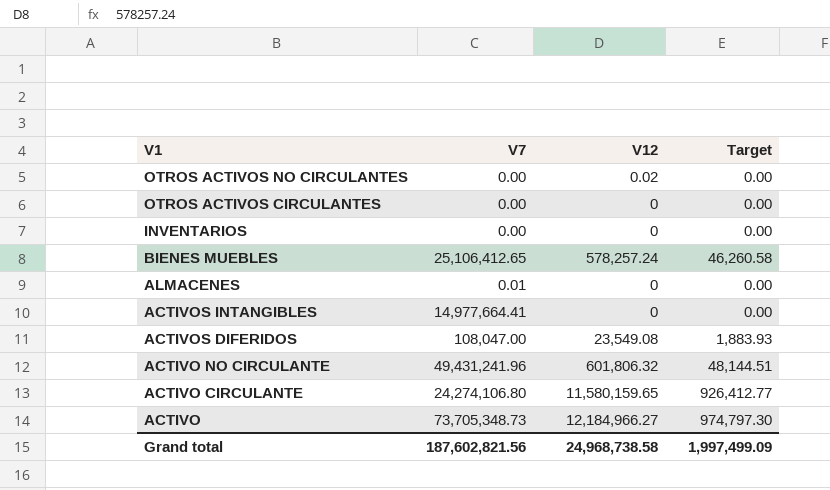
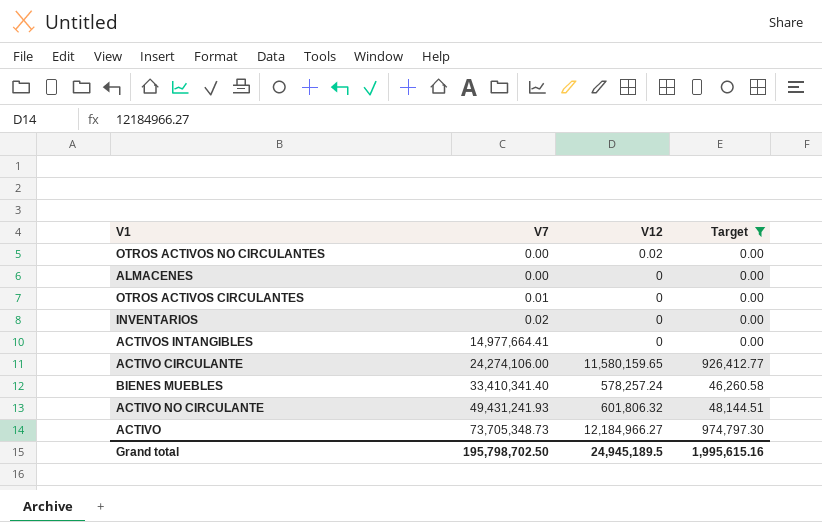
filter: none -> Target != 1,883.93
row order: V1 descending -> V7 ascending
ALMACENES | V7: 0.01 -> 0.00
OTROS ACTIVOS CIRCULANTES | V7: 0.00 -> 0.01
INVENTARIOS | V7: 0.00 -> 0.02
ACTIVO CIRCULANTE | V7: 24,274,106.80 -> 24,274,106.00
BIENES MUEBLES | V7: 25,106,412.65 -> 33,410,341.40
ACTIVO NO CIRCULANTE | V7: 49,431,241.96 -> 49,431,241.93
Grand total | V7: 187,602,821.56 -> 195,798,702.50
Grand total | V12: 24,968,738.58 -> 24,945,189.5
Grand total | Target: 1,997,499.09 -> 1,995,615.16

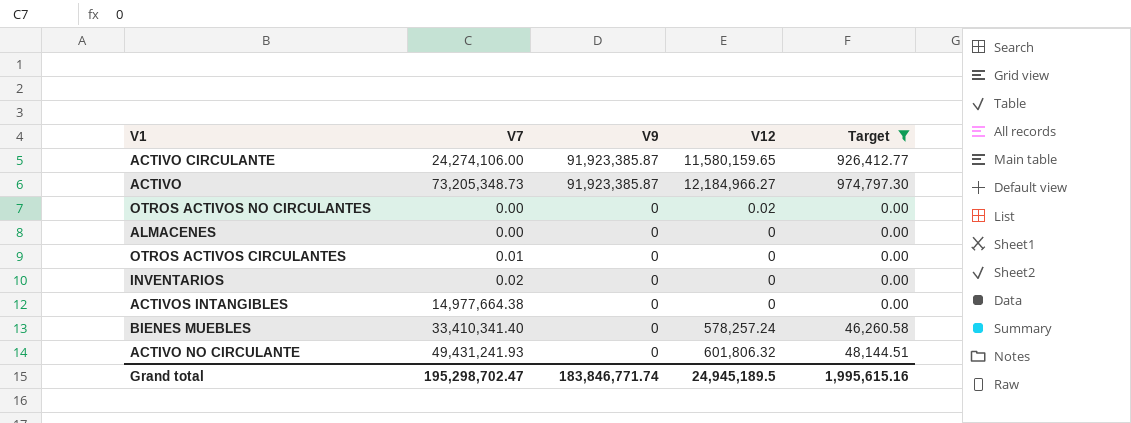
row order: V7 ascending -> V9 descending
column V9 | position: none -> 3
ACTIVO | V7: 73,705,348.73 -> 73,205,348.73
ACTIVOS INTANGIBLES | V7: 14,977,664.41 -> 14,977,664.38
Grand total | V7: 195,798,702.50 -> 195,298,702.47

